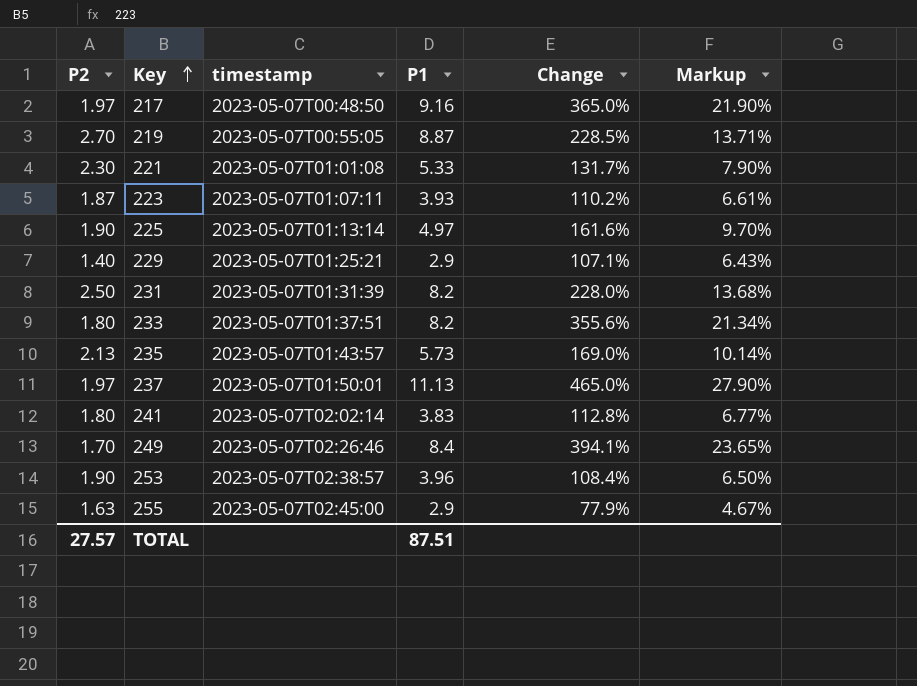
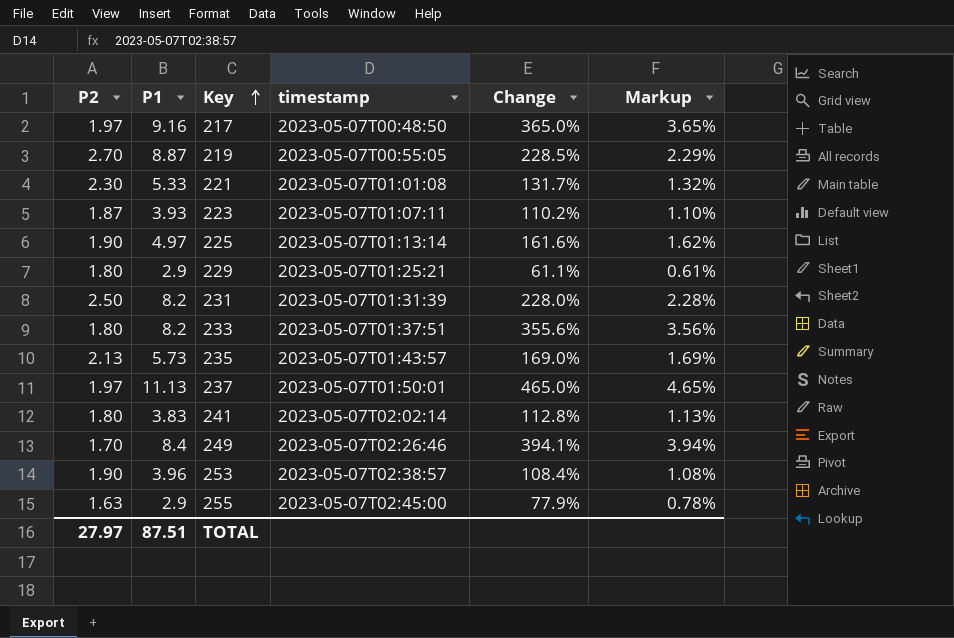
column P1 | position: 4 -> 2
column Markup | formula: [Change] * 0.06 -> [Change] * 0.01
229 | P2: 1.40 -> 1.80
229 | Change: 107.1% -> 61.1%
TOTAL | P2: 27.57 -> 27.97

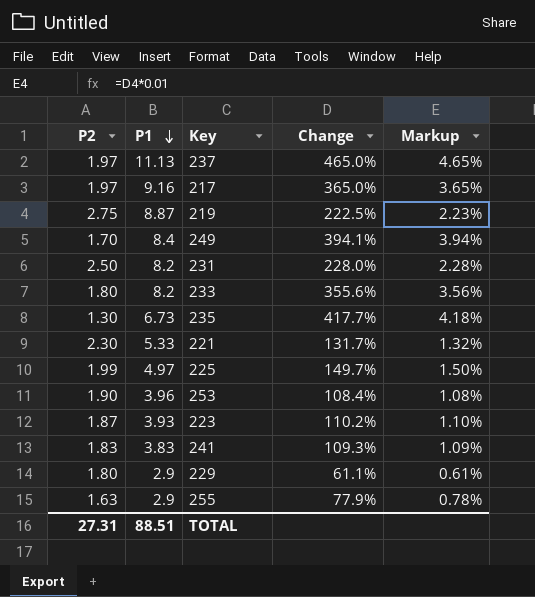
row order: Key ascending -> P1 descending
column timestamp | position: 4 -> none
219 | P2: 2.70 -> 2.75
219 | Change: 228.5% -> 222.5%
219 | Markup: 2.29% -> 2.23%
235 | P2: 2.13 -> 1.30
235 | P1: 5.73 -> 6.73
235 | Change: 169.0% -> 417.7%
235 | Markup: 1.69% -> 4.18%
225 | P2: 1.90 -> 1.99
225 | Change: 161.6% -> 149.7%
225 | Markup: 1.62% -> 1.50%
241 | P2: 1.80 -> 1.83
241 | Change: 112.8% -> 109.3%
241 | Markup: 1.13% -> 1.09%
TOTAL | P2: 27.97 -> 27.31
TOTAL | P1: 87.51 -> 88.51

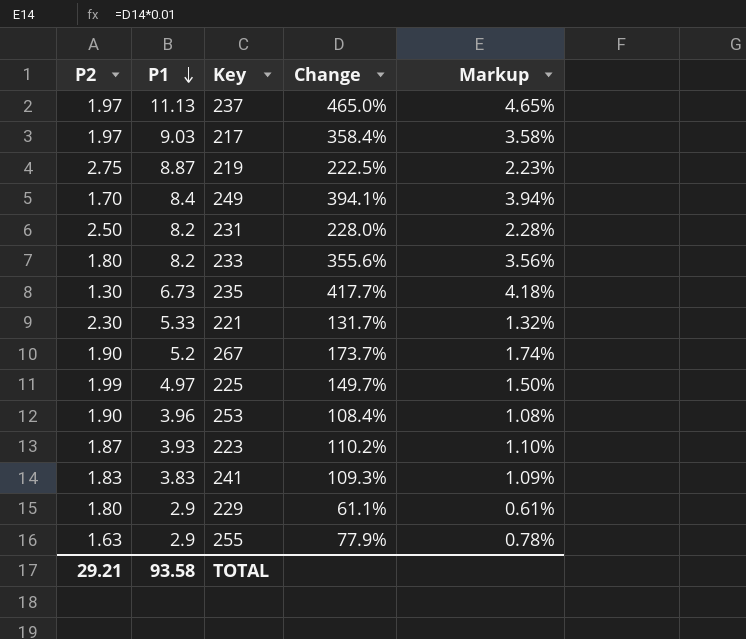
217 | P1: 9.16 -> 9.03
217 | Change: 365.0% -> 358.4%
217 | Markup: 3.65% -> 3.58%
row 267: none -> 1.90 | 5.2 | 173.7% | 1.74%
TOTAL | P2: 27.31 -> 29.21
TOTAL | P1: 88.51 -> 93.58

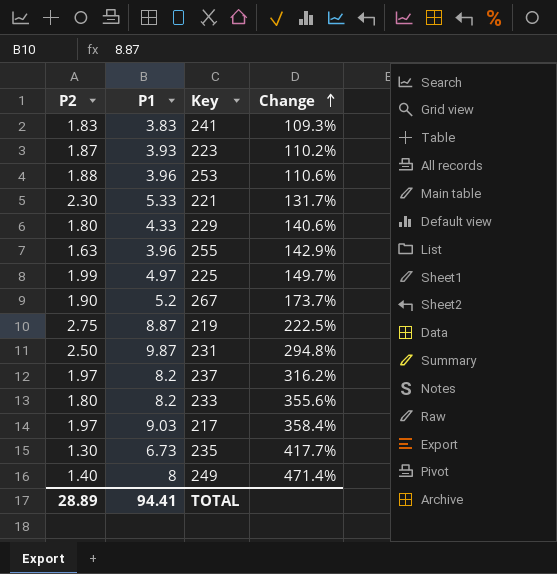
row order: P1 descending -> Change ascending
column Markup | formula: [Change] * 0.01 -> none
253 | P2: 1.90 -> 1.88
253 | Change: 108.4% -> 110.6%
229 | P1: 2.9 -> 4.33
229 | Change: 61.1% -> 140.6%
255 | P1: 2.9 -> 3.96
255 | Change: 77.9% -> 142.9%
231 | P1: 8.2 -> 9.87
231 | Change: 228.0% -> 294.8%
237 | P1: 11.13 -> 8.2
237 | Change: 465.0% -> 316.2%
249 | P2: 1.70 -> 1.40
249 | P1: 8.4 -> 8
249 | Change: 394.1% -> 471.4%
TOTAL | P2: 29.21 -> 28.89
TOTAL | P1: 93.58 -> 94.41

